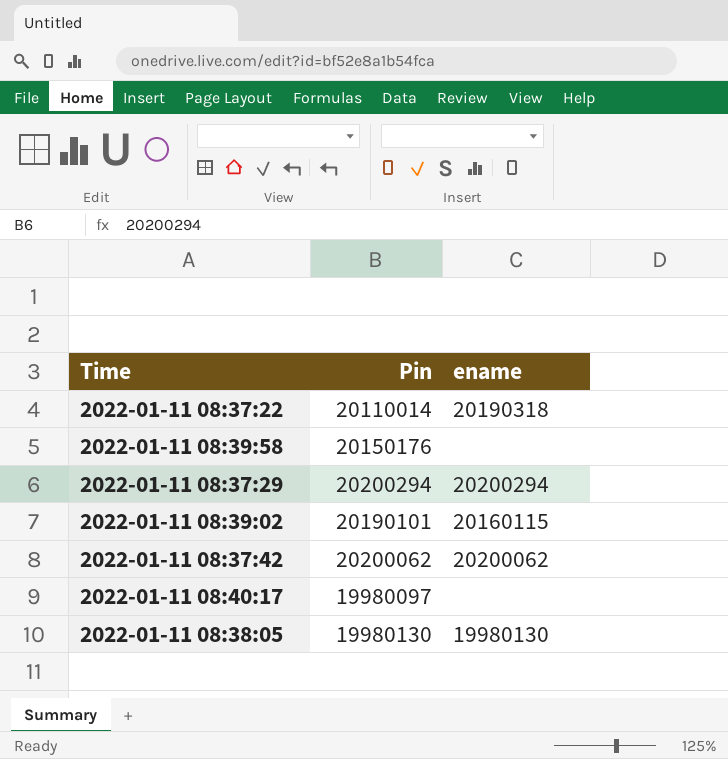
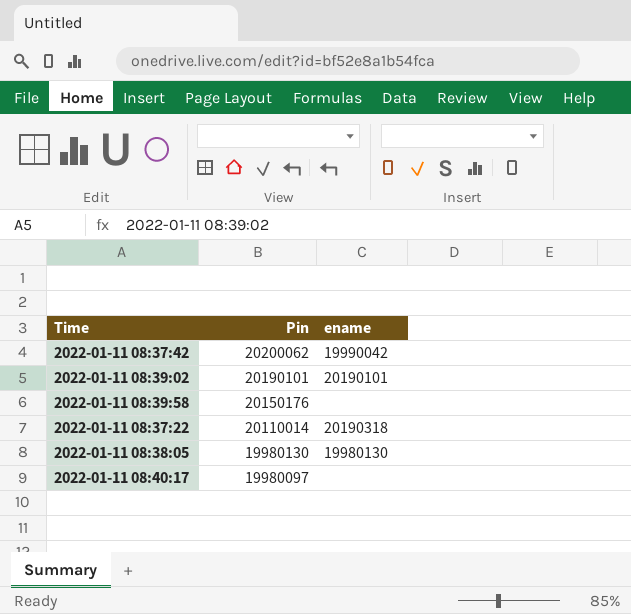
row order: none -> Pin descending
row 2022-01-11 08:37:29: 20200294 | 20200294 -> none
2022-01-11 08:37:42 | ename: 20200062 -> 19990042
2022-01-11 08:39:02 | ename: 20160115 -> 20190101

